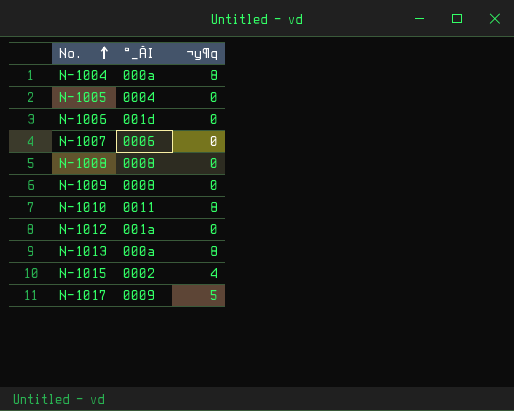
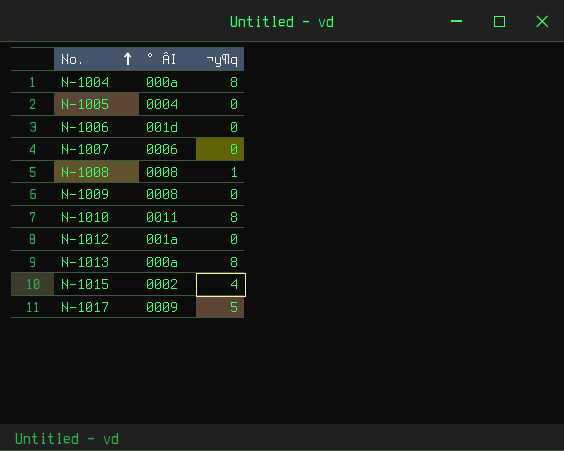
column name: °_ÂI -> ° ÂI
N-1008 | ¬y¶q: 0 -> 1

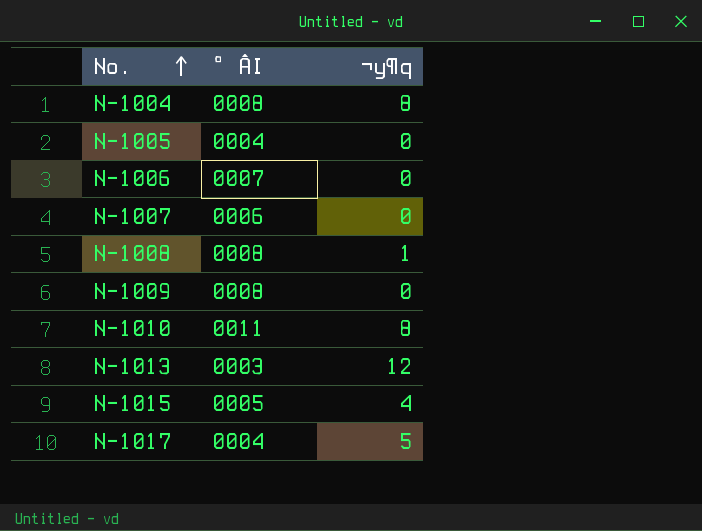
row N-1012: 001a | 0 -> none
N-1004 | ° ÂI: 000a -> 0008
N-1006 | ° ÂI: 001d -> 0007
N-1013 | ° ÂI: 000a -> 0003
N-1013 | ¬y¶q: 8 -> 12
N-1015 | ° ÂI: 0002 -> 0005
N-1017 | ° ÂI: 0009 -> 0004

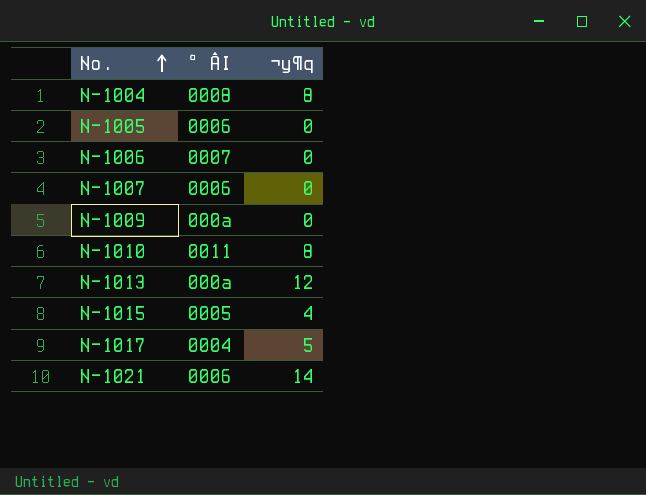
row N-1008: 0008 | 1 -> none
N-1005 | ° ÂI: 0004 -> 0006
N-1009 | ° ÂI: 0008 -> 000a
N-1013 | ° ÂI: 0003 -> 000a
row N-1021: none -> 0006 | 14

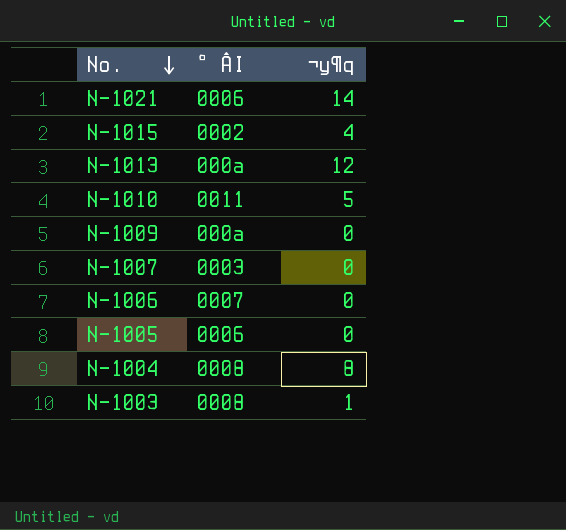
row order: No. ascending -> No. descending
row N-1017: 0004 | 5 -> none
N-1015 | ° ÂI: 0005 -> 0002
N-1010 | ¬y¶q: 8 -> 5
N-1007 | ° ÂI: 0006 -> 0003
row N-1003: none -> 0008 | 1

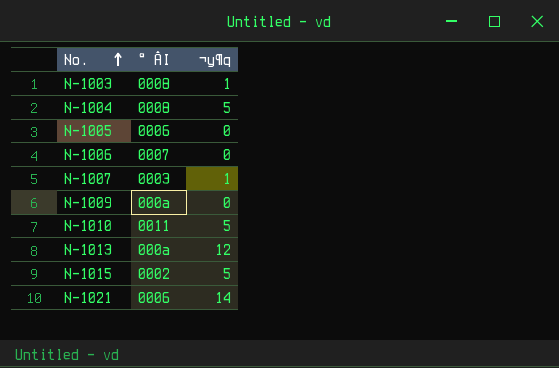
row order: No. descending -> No. ascending
N-1004 | ¬y¶q: 8 -> 5
N-1007 | ¬y¶q: 0 -> 1
N-1015 | ¬y¶q: 4 -> 5

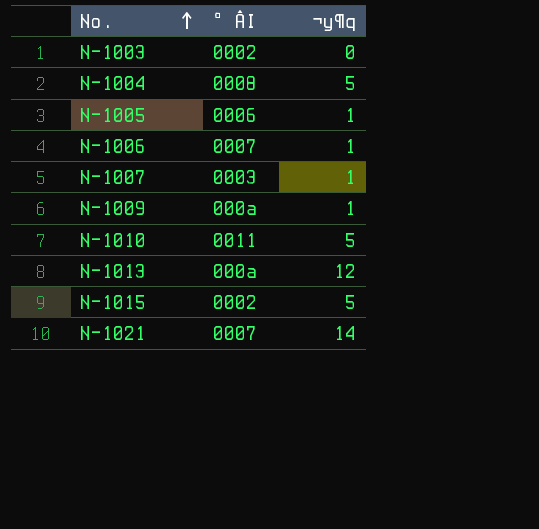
N-1003 | ° ÂI: 0008 -> 0002
N-1003 | ¬y¶q: 1 -> 0
N-1005 | ¬y¶q: 0 -> 1
N-1006 | ¬y¶q: 0 -> 1
N-1009 | ¬y¶q: 0 -> 1
N-1021 | ° ÂI: 0006 -> 0007

